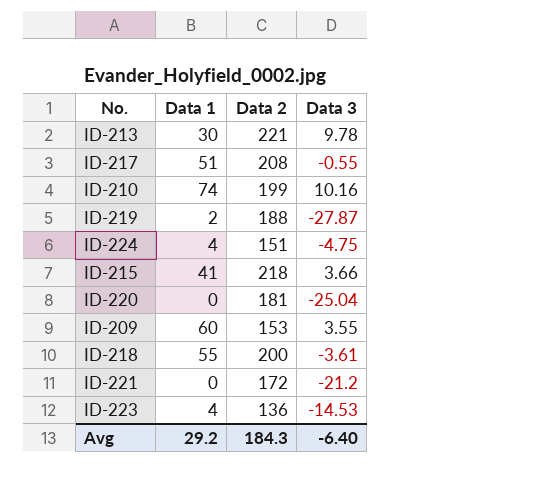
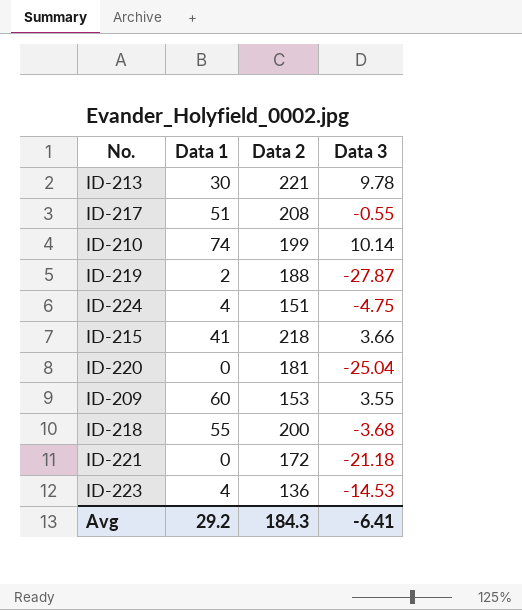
ID-210 | Data 3: 10.16 -> 10.14
ID-218 | Data 3: -3.61 -> -3.68
ID-221 | Data 3: -21.2 -> -21.18
Avg | Data 3: -6.40 -> -6.41

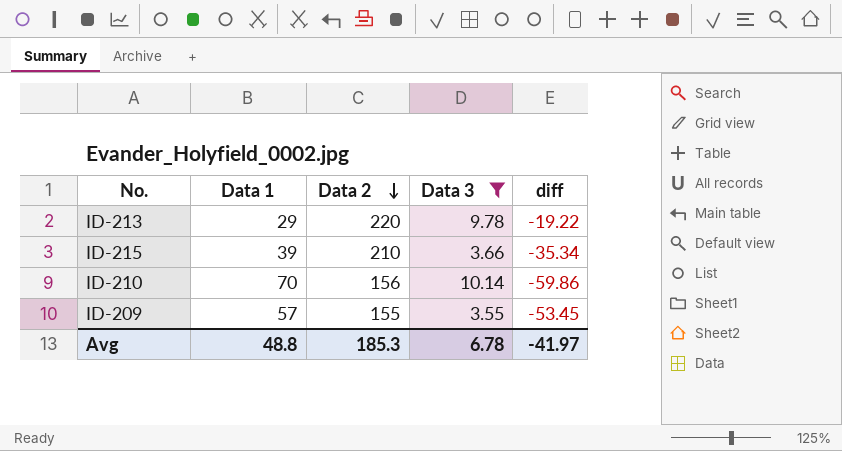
filter: none -> Data 3 >= 3.55
row order: none -> Data 2 descending
column diff | formula: none -> [Data 3] - [Data 1]
ID-213 | Data 1: 30 -> 29
ID-213 | Data 2: 221 -> 220
ID-215 | Data 1: 41 -> 39
ID-215 | Data 2: 218 -> 210
ID-210 | Data 1: 74 -> 70
ID-210 | Data 2: 199 -> 156
ID-209 | Data 1: 60 -> 57
ID-209 | Data 2: 153 -> 155
Avg | Data 1: 29.2 -> 48.8
Avg | Data 2: 184.3 -> 185.3
Avg | Data 3: -6.41 -> 6.78

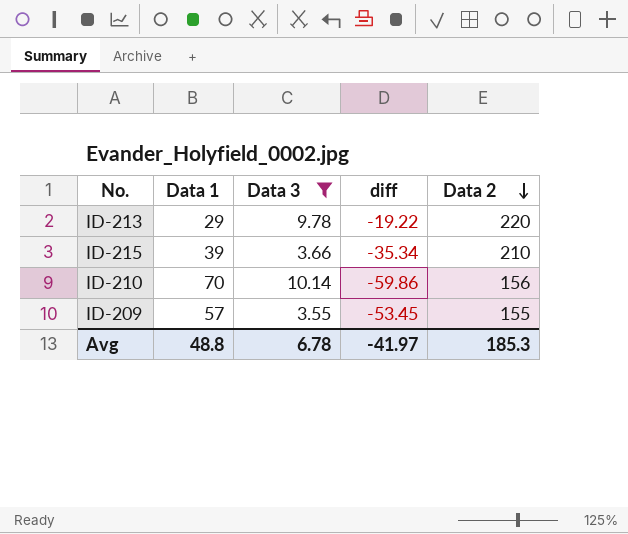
column Data 2 | position: 3 -> 5

